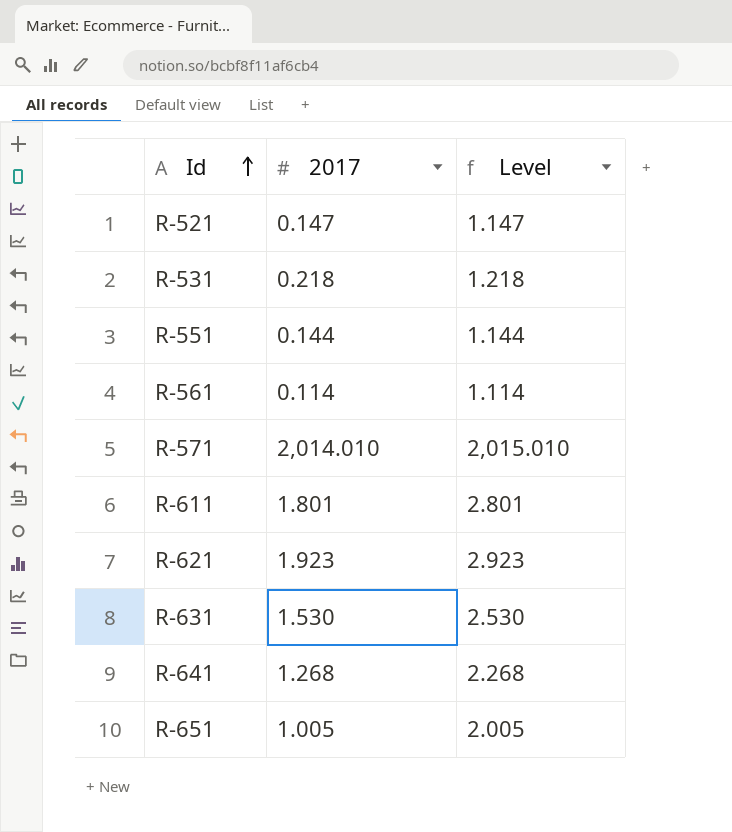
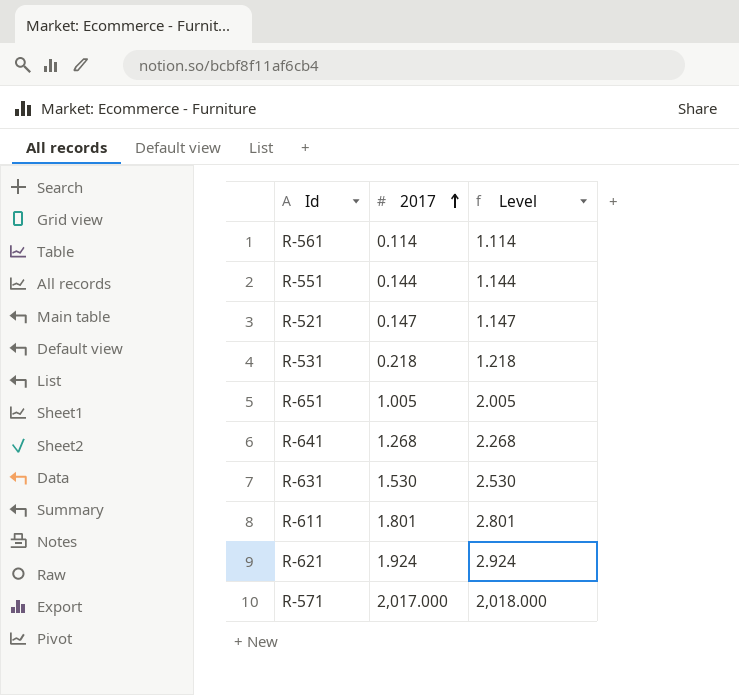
row order: Id ascending -> 2017 ascending
R-621 | 2017: 1.923 -> 1.924
R-621 | Level: 2.923 -> 2.924
R-571 | 2017: 2,014.010 -> 2,017.000
R-571 | Level: 2,015.010 -> 2,018.000

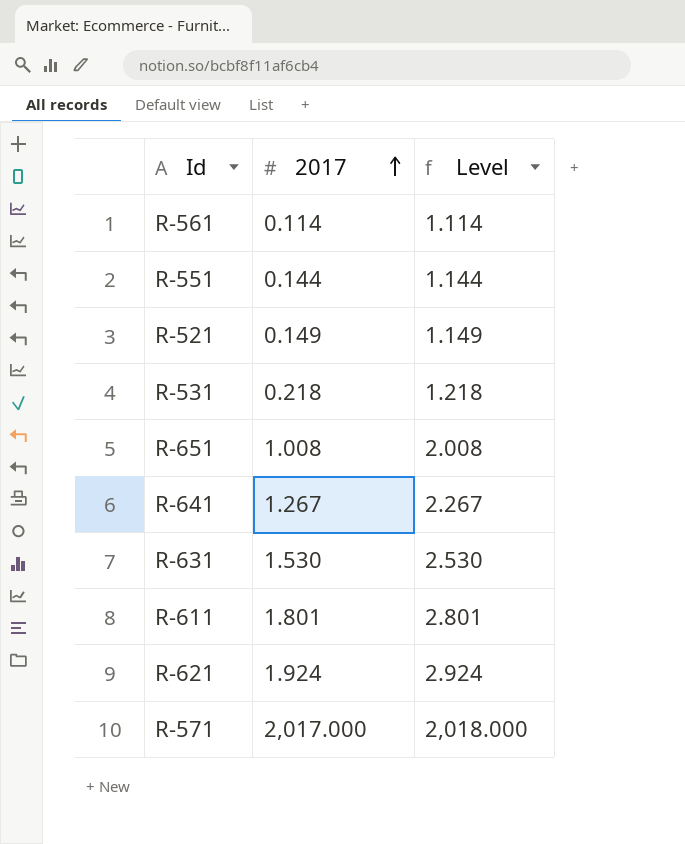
R-521 | 2017: 0.147 -> 0.149
R-521 | Level: 1.147 -> 1.149
R-651 | 2017: 1.005 -> 1.008
R-651 | Level: 2.005 -> 2.008
R-641 | 2017: 1.268 -> 1.267
R-641 | Level: 2.268 -> 2.267

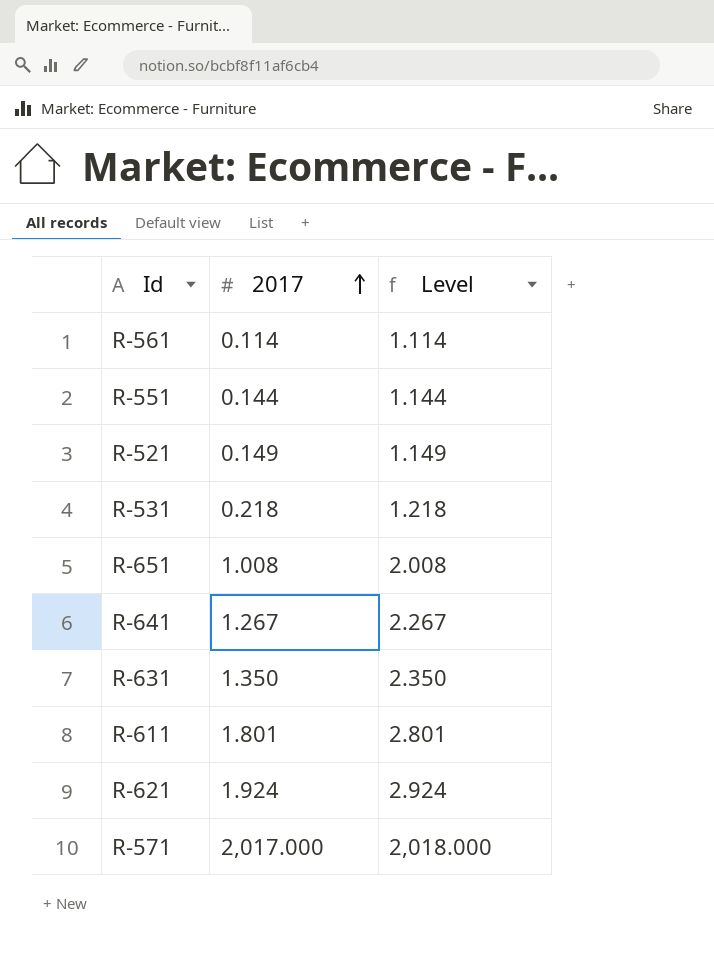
R-631 | 2017: 1.530 -> 1.350
R-631 | Level: 2.530 -> 2.350

